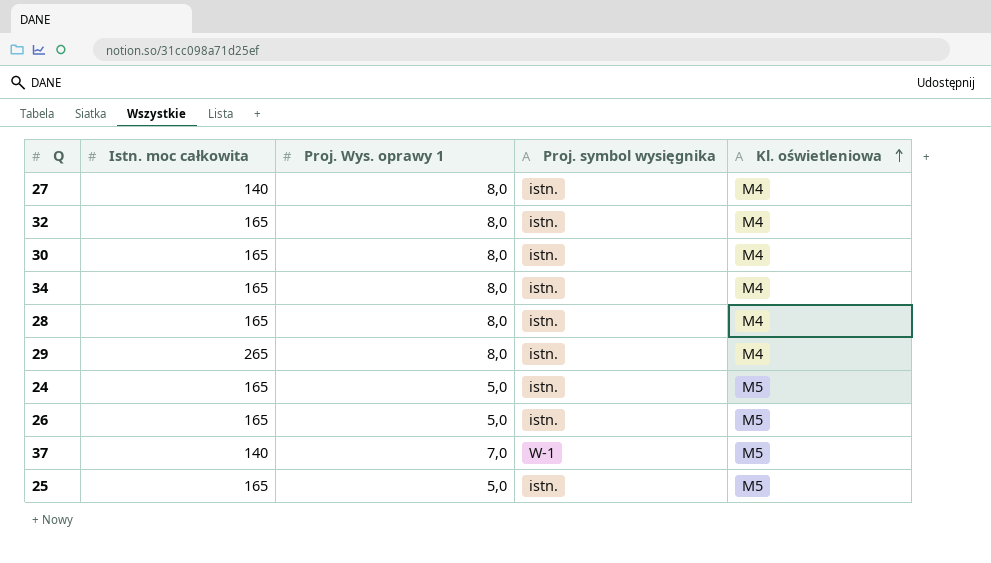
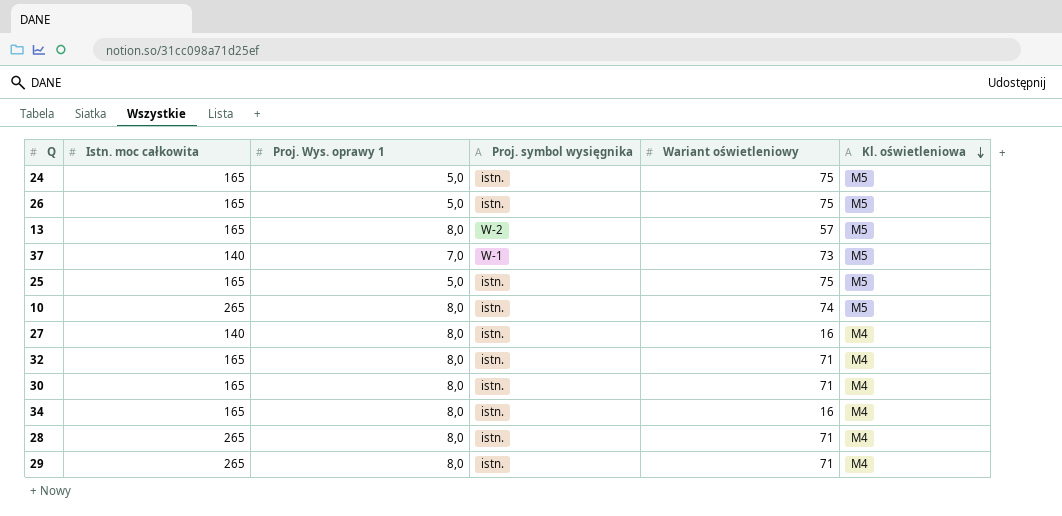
row order: Kl. oświetleniowa ascending -> Kl. oświetleniowa descending
column Wariant oświetleniowy | position: none -> 5
row 13: none -> 165 | 8,0 | W-2 | 57 | M5
row 10: none -> 265 | 8,0 | istn. | 74 | M5
28 | Istn. moc całkowita: 165 -> 265

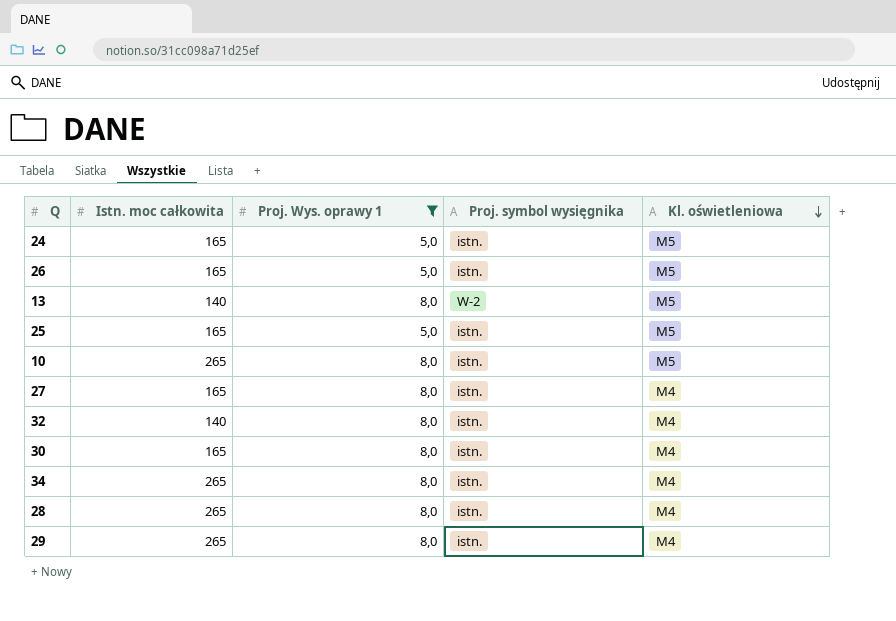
filter: none -> Proj. Wys. oprawy 1 != 7,0
column Wariant oświetleniowy | position: 5 -> none
13 | Istn. moc całkowita: 165 -> 140
27 | Istn. moc całkowita: 140 -> 165
32 | Istn. moc całkowita: 165 -> 140
34 | Istn. moc całkowita: 165 -> 265

